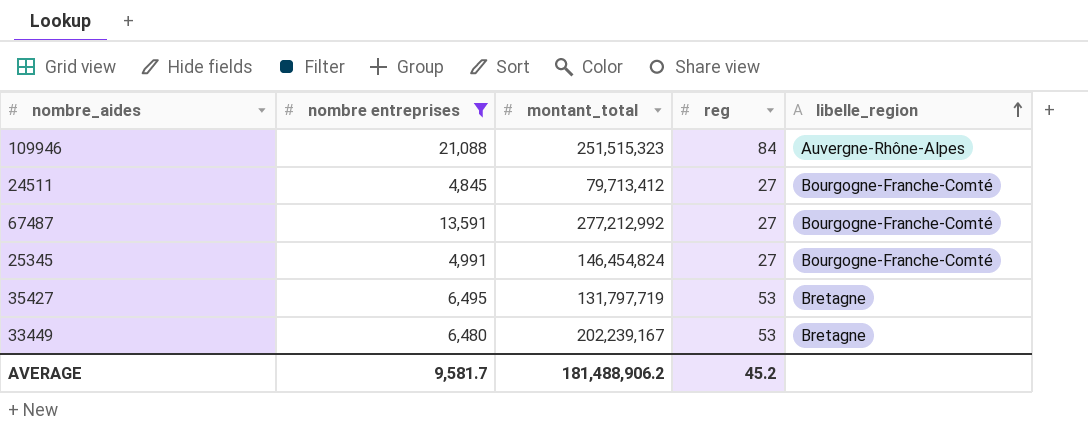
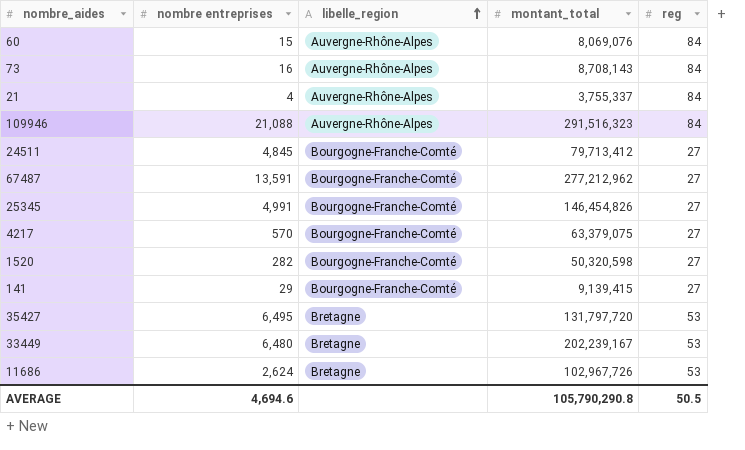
filter: nombre entreprises >= 4,845 -> none
column libelle_region | position: 5 -> 3
109946 | montant_total: 251,515,323 -> 291,516,323
67487 | montant_total: 277,212,992 -> 277,212,962
25345 | montant_total: 146,454,824 -> 146,454,826
35427 | montant_total: 131,797,719 -> 131,797,720
AVERAGE | nombre entreprises: 9,581.7 -> 4,694.6
AVERAGE | montant_total: 181,488,906.2 -> 105,790,290.8
AVERAGE | reg: 45.2 -> 50.5

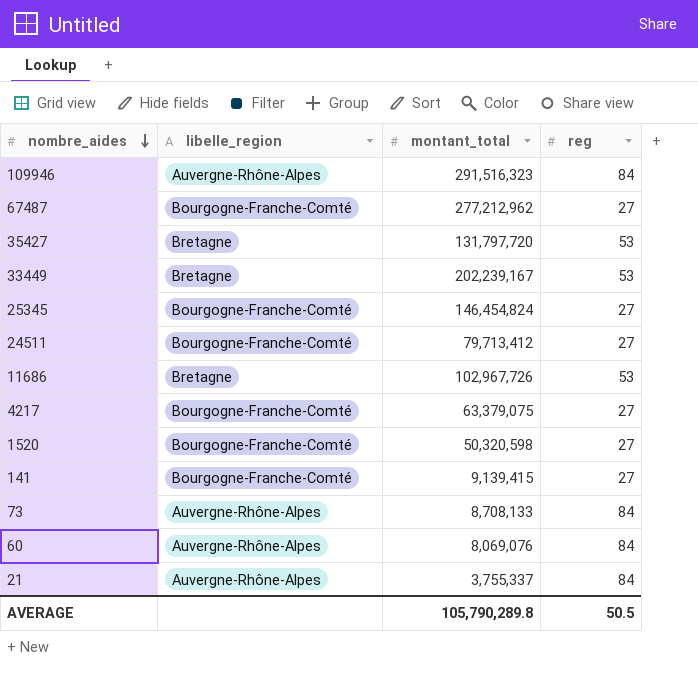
row order: libelle_region ascending -> nombre_aides descending
column nombre entreprises | position: 2 -> none
25345 | montant_total: 146,454,826 -> 146,454,824
73 | montant_total: 8,708,143 -> 8,708,133
AVERAGE | montant_total: 105,790,290.8 -> 105,790,289.8

